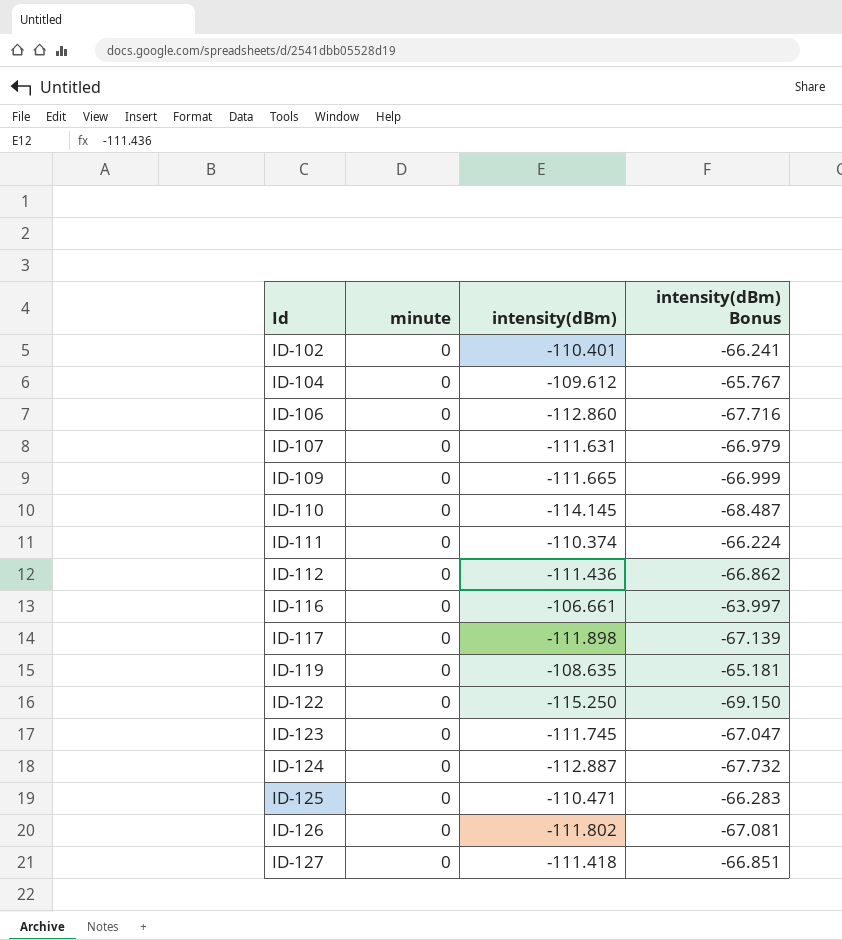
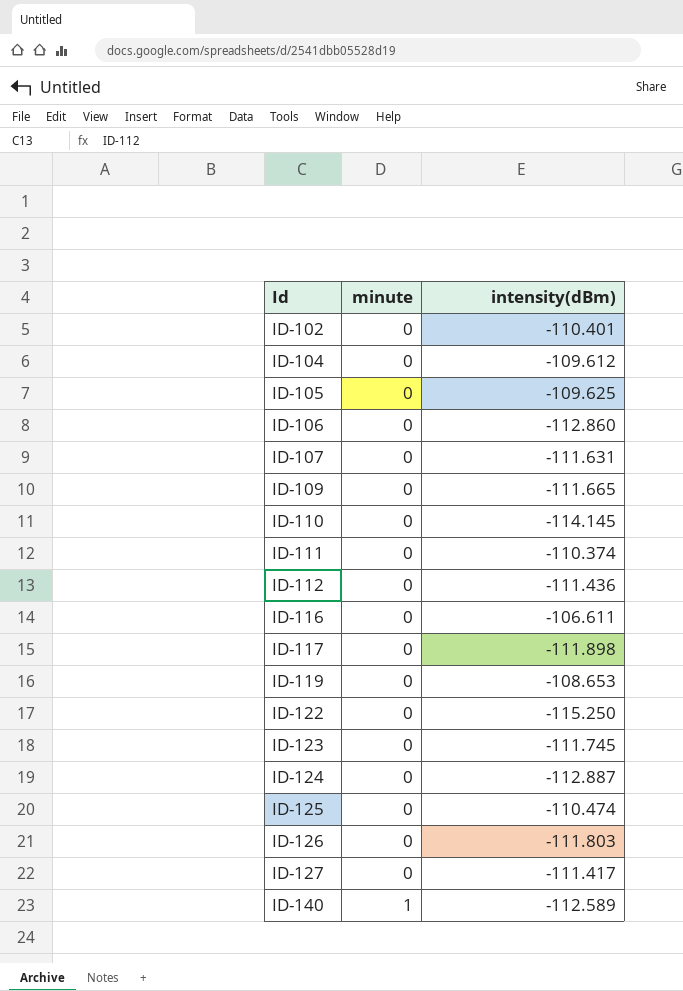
column intensity(dBm) Bonus | formula: [intensity(dBm)] * 0.6 -> none
row ID-105: none -> 0 | -109.625
ID-116 | intensity(dBm): -106.661 -> -106.611
ID-119 | intensity(dBm): -108.635 -> -108.653
ID-125 | intensity(dBm): -110.471 -> -110.474
ID-126 | intensity(dBm): -111.802 -> -111.803
ID-127 | intensity(dBm): -111.418 -> -111.417
row ID-140: none -> 1 | -112.589

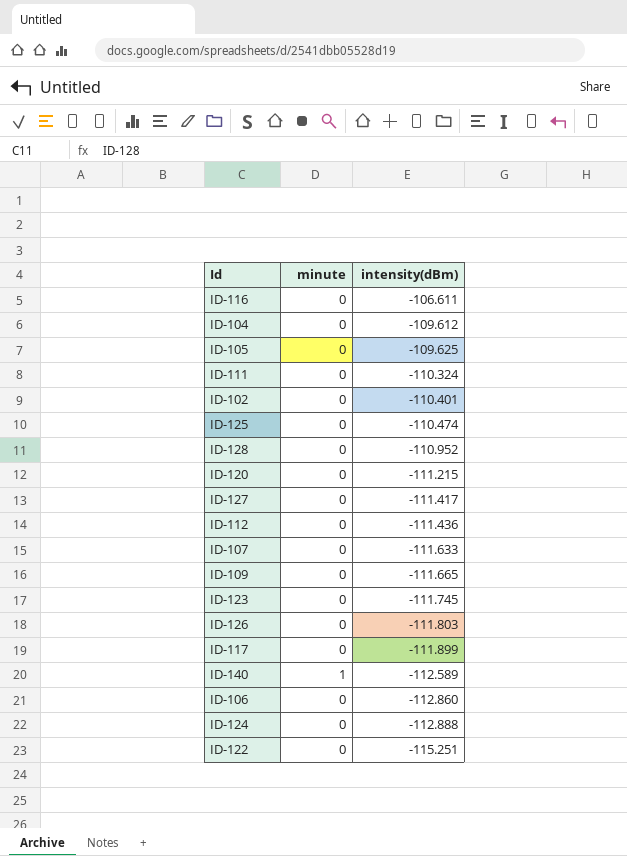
row order: Id ascending -> intensity(dBm) descending
row ID-110: 0 | -114.145 -> none
row ID-119: 0 | -108.653 -> none
ID-111 | intensity(dBm): -110.374 -> -110.324
row ID-128: none -> 0 | -110.952
row ID-120: none -> 0 | -111.215
ID-107 | intensity(dBm): -111.631 -> -111.633
ID-117 | intensity(dBm): -111.898 -> -111.899
ID-124 | intensity(dBm): -112.887 -> -112.888
ID-122 | intensity(dBm): -115.250 -> -115.251

